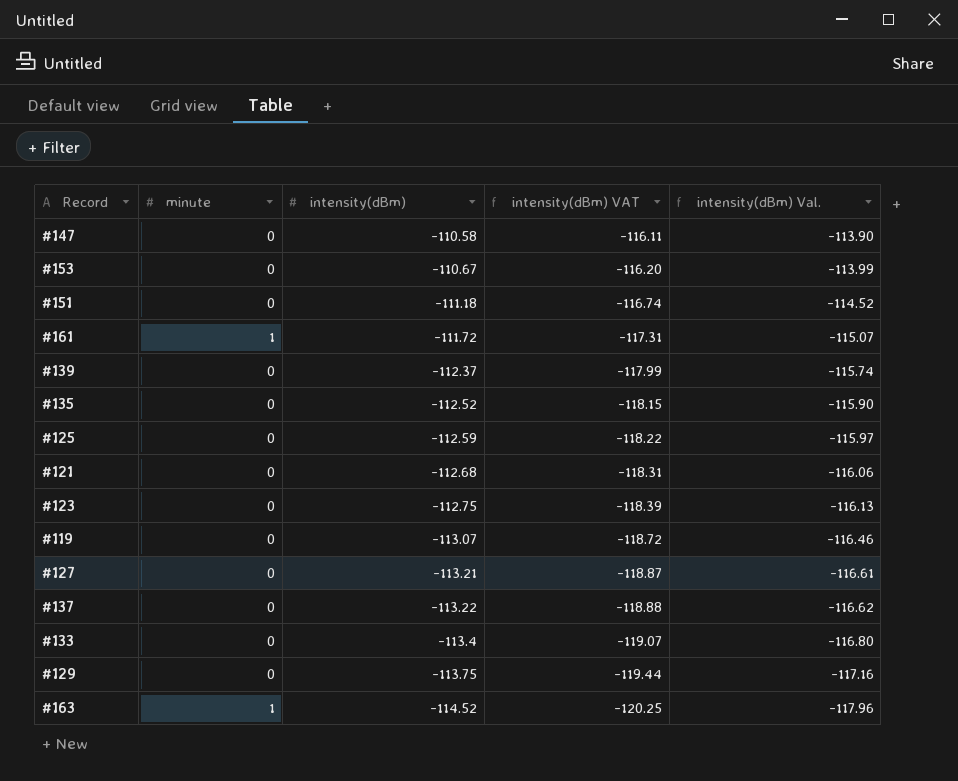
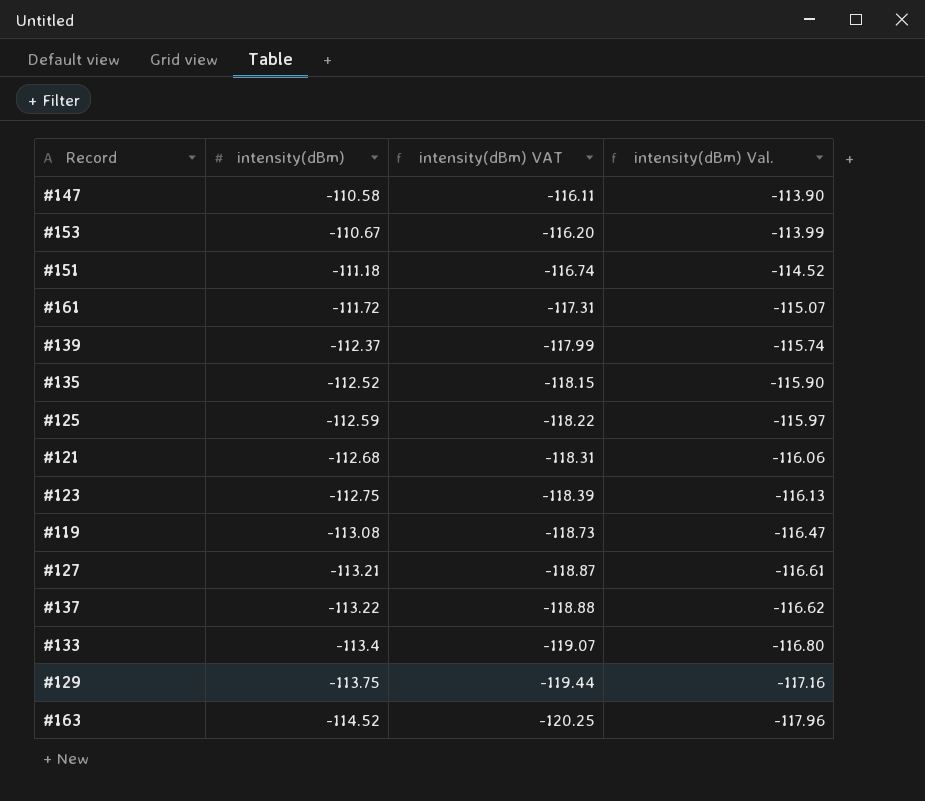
column minute | position: 2 -> none
#119 | intensity(dBm): -113.07 -> -113.08
#119 | intensity(dBm) VAT: -118.72 -> -118.73
#119 | intensity(dBm) Val.: -116.46 -> -116.47

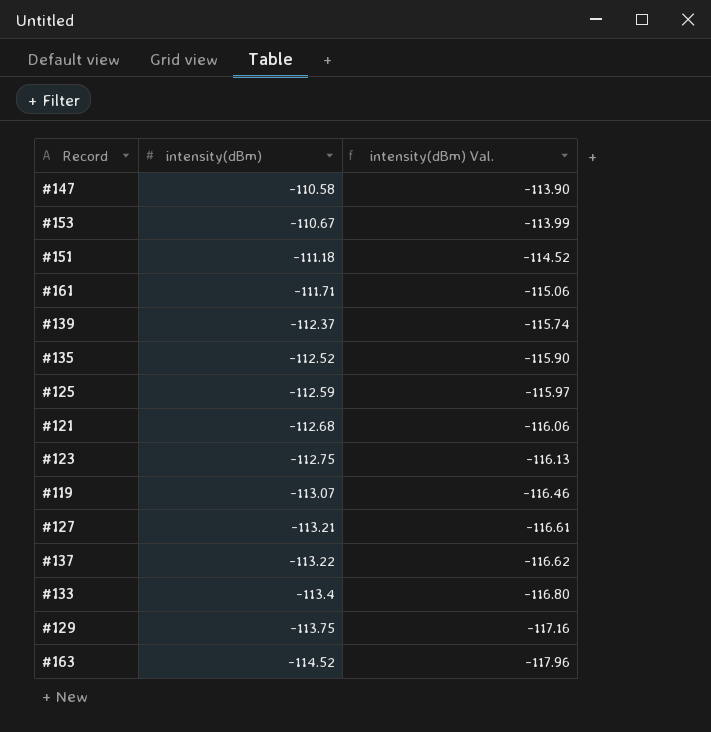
column intensity(dBm) VAT | formula: [intensity(dBm)] * 1.05 -> none
#161 | intensity(dBm): -111.72 -> -111.71
#161 | intensity(dBm) Val.: -115.07 -> -115.06
#119 | intensity(dBm): -113.08 -> -113.07
#119 | intensity(dBm) Val.: -116.47 -> -116.46

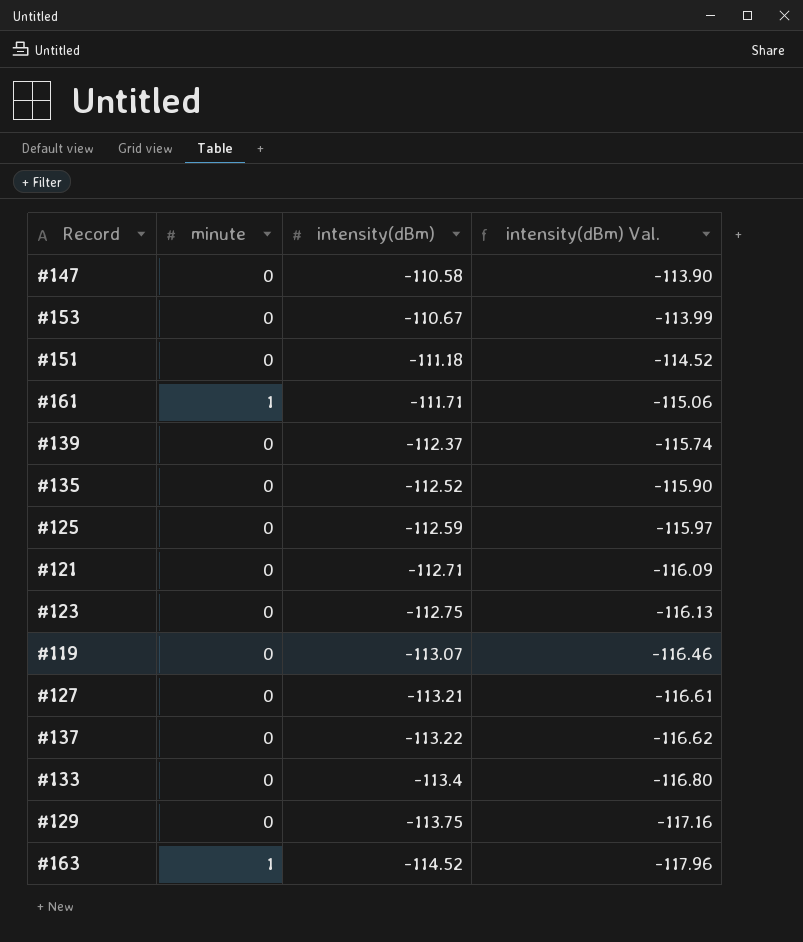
column minute | position: none -> 2
#121 | intensity(dBm): -112.68 -> -112.71
#121 | intensity(dBm) Val.: -116.06 -> -116.09

